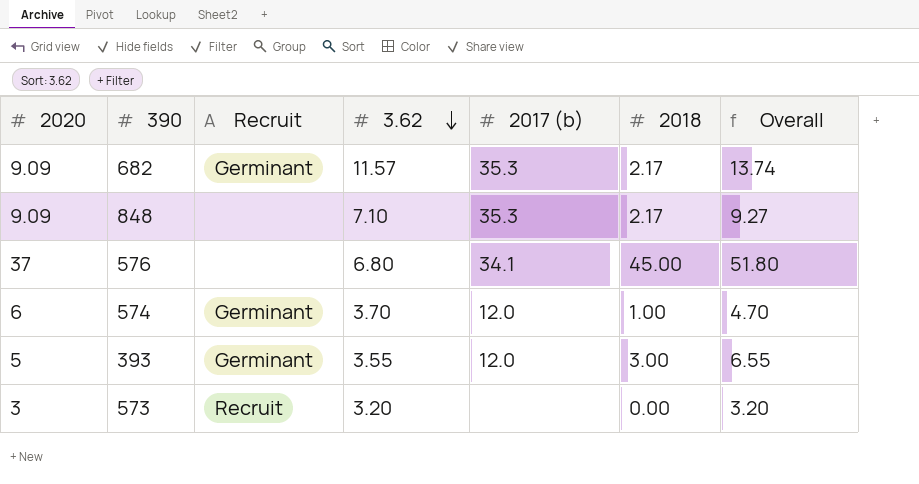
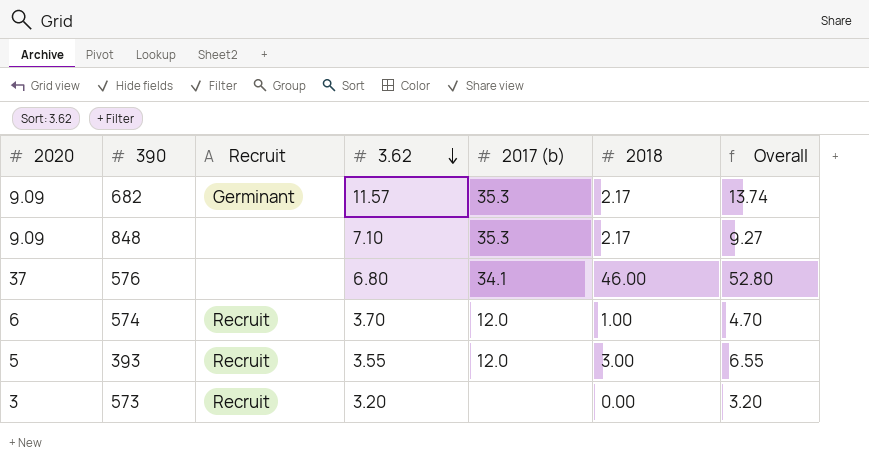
576 | 2018: 45.00 -> 46.00
576 | Overall: 51.80 -> 52.80
574 | Recruit: Germinant -> Recruit
393 | Recruit: Germinant -> Recruit

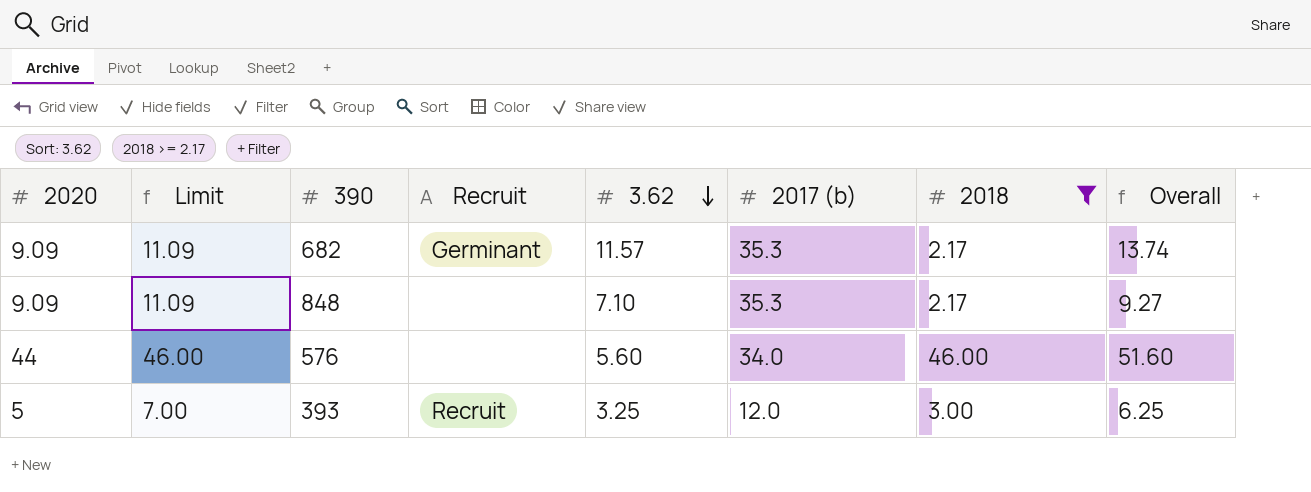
filter: none -> 2018 >= 2.17
column Limit | formula: none -> [2020] + 2
576 | 2020: 37 -> 44
576 | 3.62: 6.80 -> 5.60
576 | 2017 (b): 34.1 -> 34.0
576 | Overall: 52.80 -> 51.60
393 | 3.62: 3.55 -> 3.25
393 | Overall: 6.55 -> 6.25

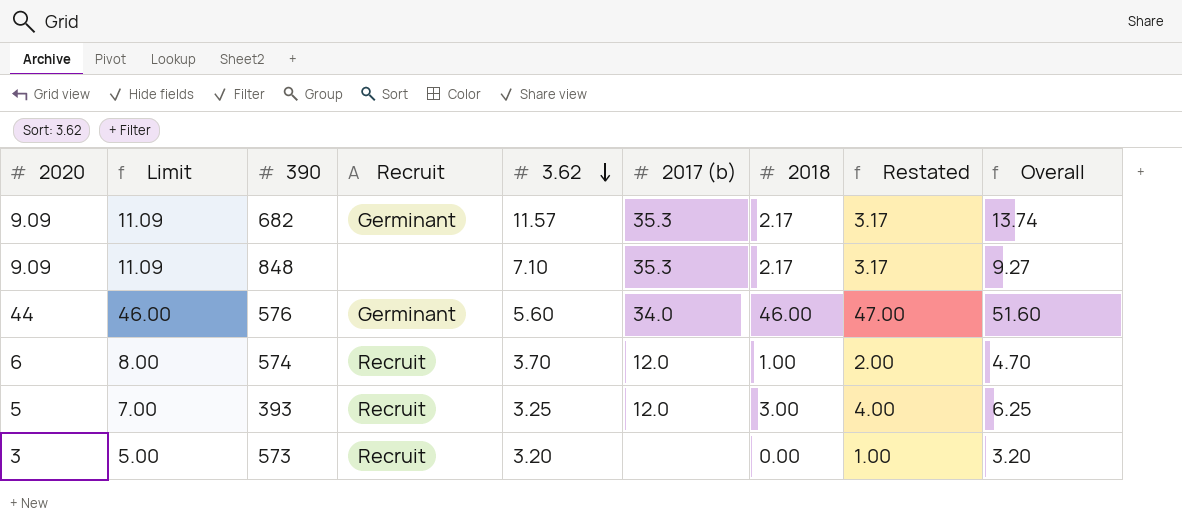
filter: 2018 >= 2.17 -> none
column Restated | formula: none -> [2018] + 1
576 | Recruit: none -> Germinant

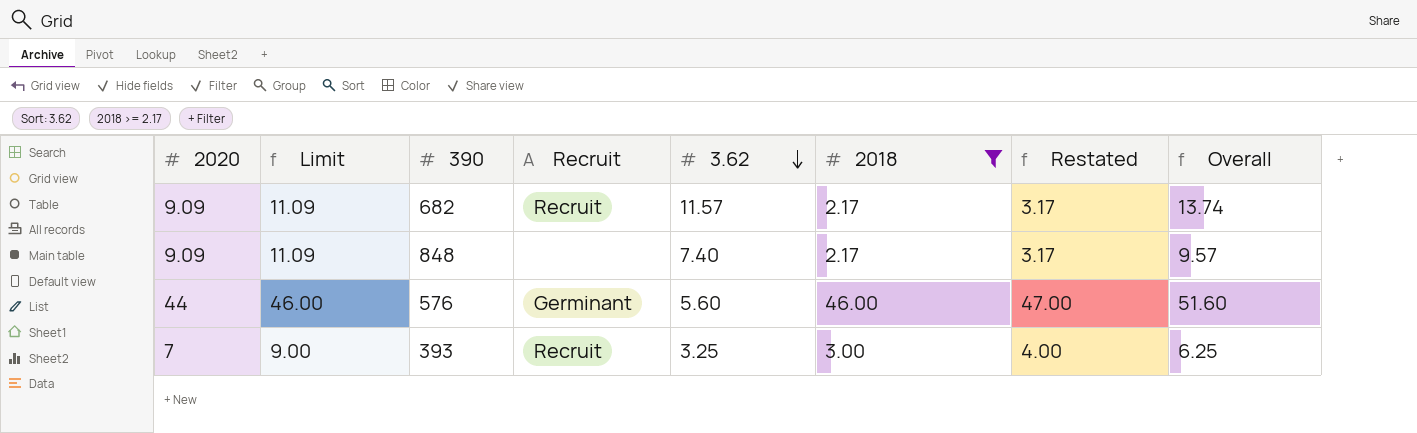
filter: none -> 2018 >= 2.17
column 2017 (b) | position: 6 -> none
682 | Recruit: Germinant -> Recruit
848 | 3.62: 7.10 -> 7.40
848 | Overall: 9.27 -> 9.57
393 | 2020: 5 -> 7
393 | Limit: 7.00 -> 9.00

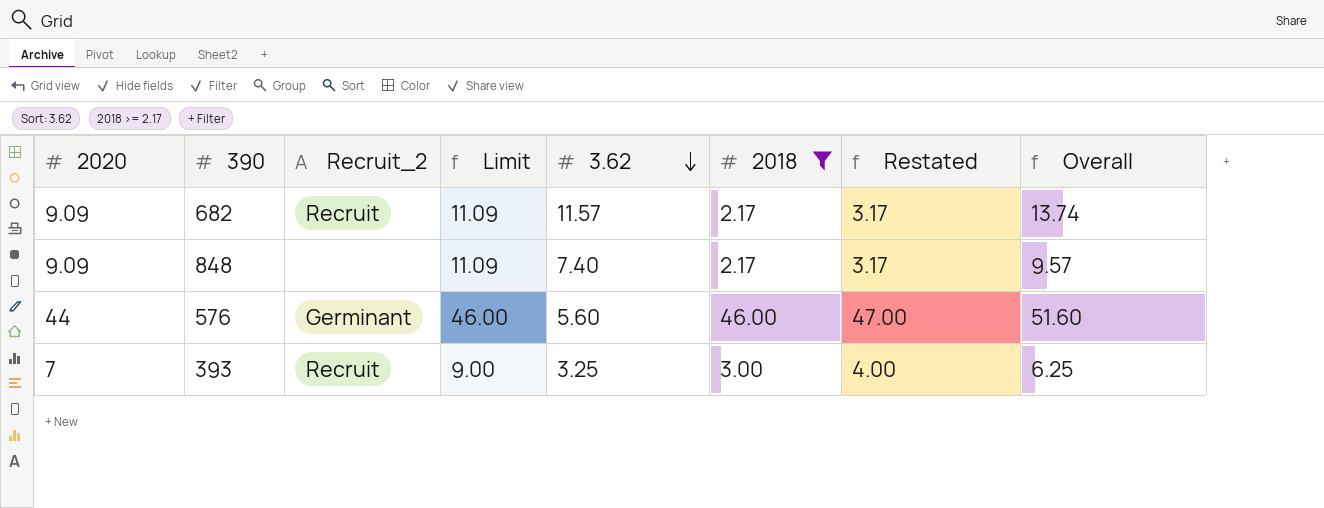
column name: Recruit -> Recruit_2
column Limit | position: 2 -> 4

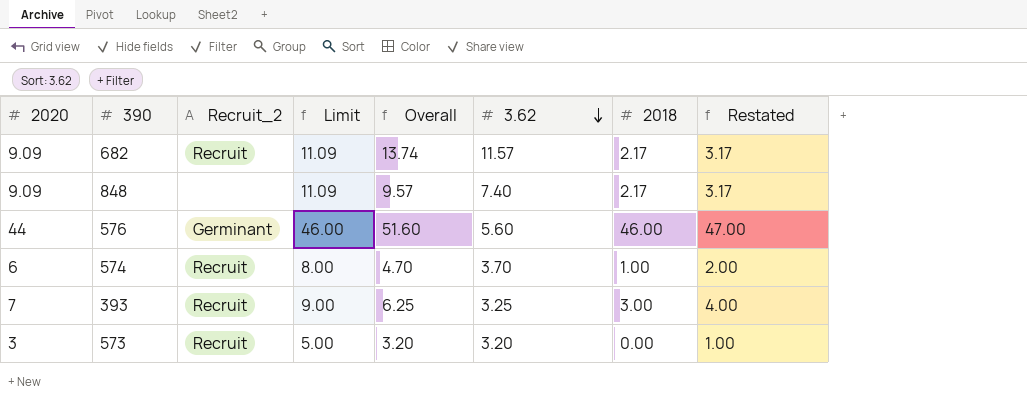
filter: 2018 >= 2.17 -> none
column Overall | position: 8 -> 5

